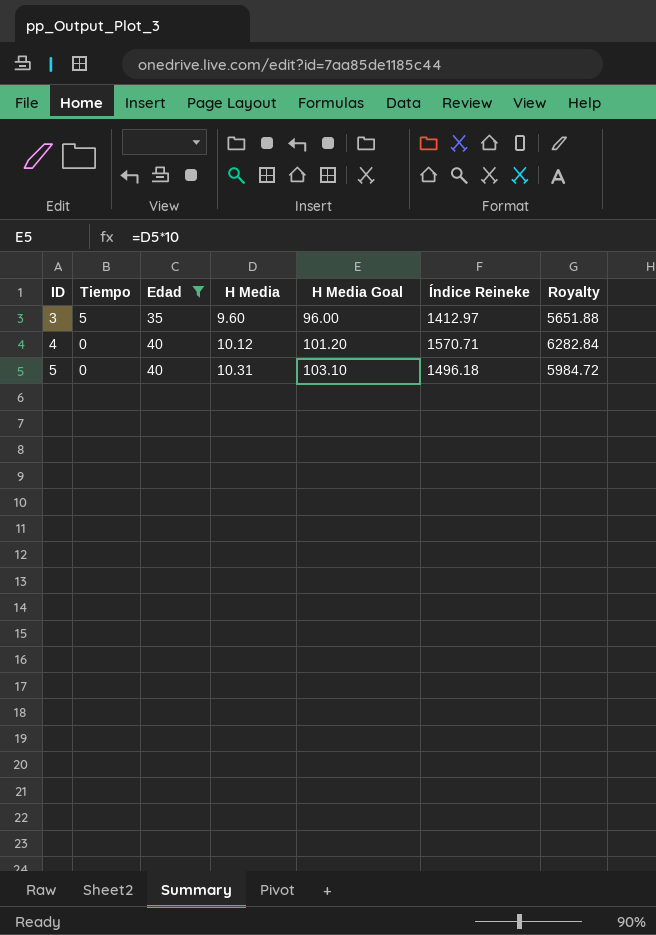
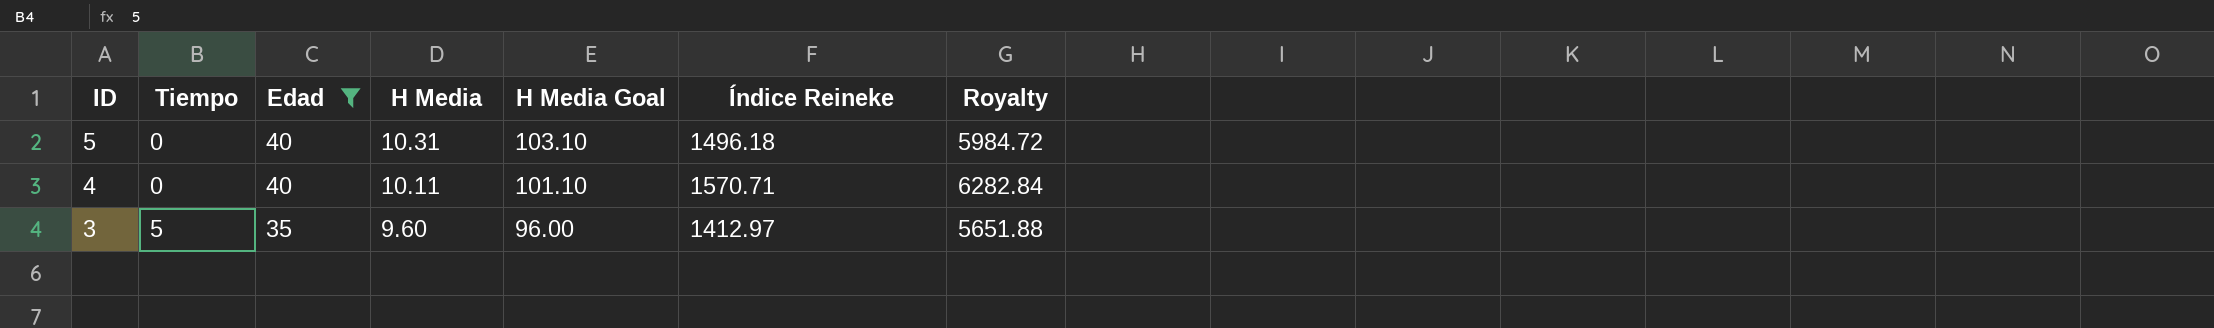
row order: ID ascending -> ID descending
4 | H Media: 10.12 -> 10.11
4 | H Media Goal: 101.20 -> 101.10

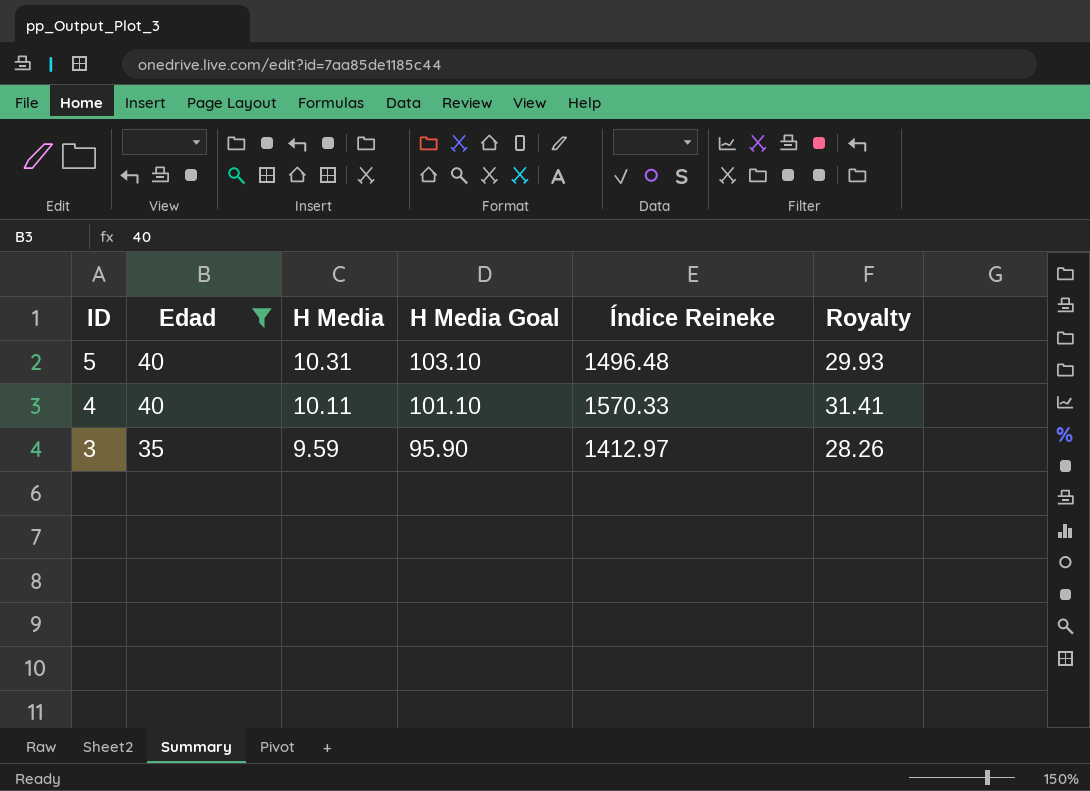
column Tiempo | position: 2 -> none
column Royalty | formula: [Índice Reineke] * 4 -> [Índice Reineke] * 0.02
5 | Índice Reineke: 1496.18 -> 1496.48
4 | Índice Reineke: 1570.71 -> 1570.33
3 | H Media: 9.60 -> 9.59
3 | H Media Goal: 96.00 -> 95.90

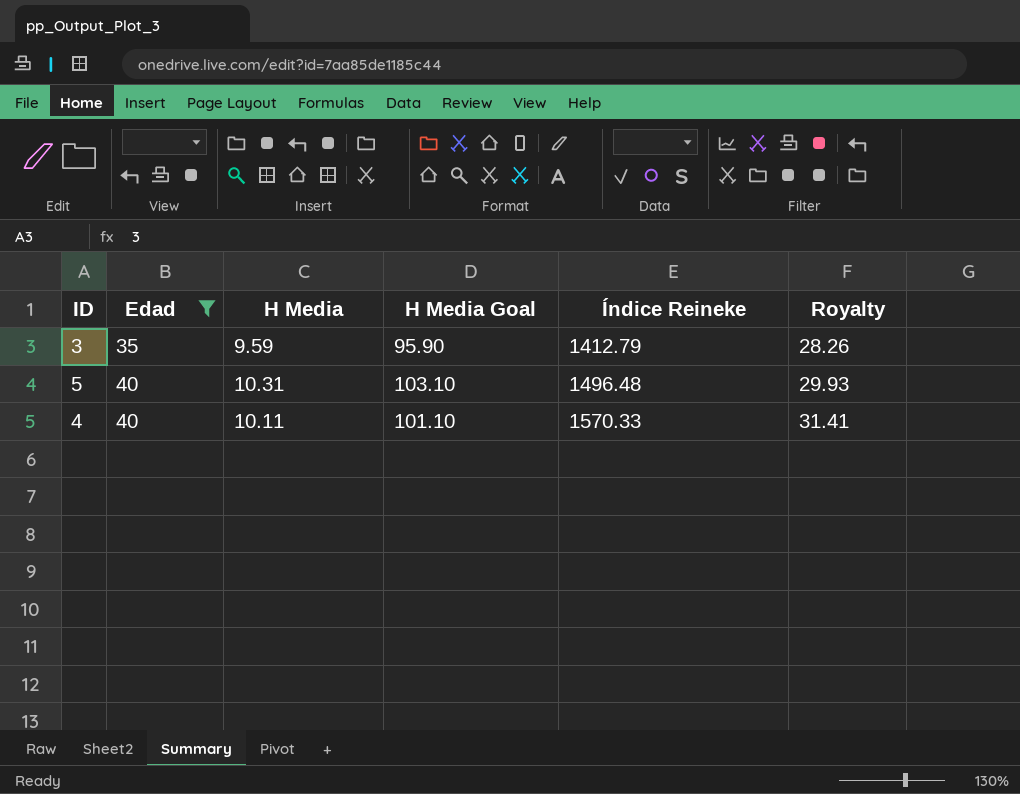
row order: ID descending -> Edad ascending
3 | Índice Reineke: 1412.97 -> 1412.79

